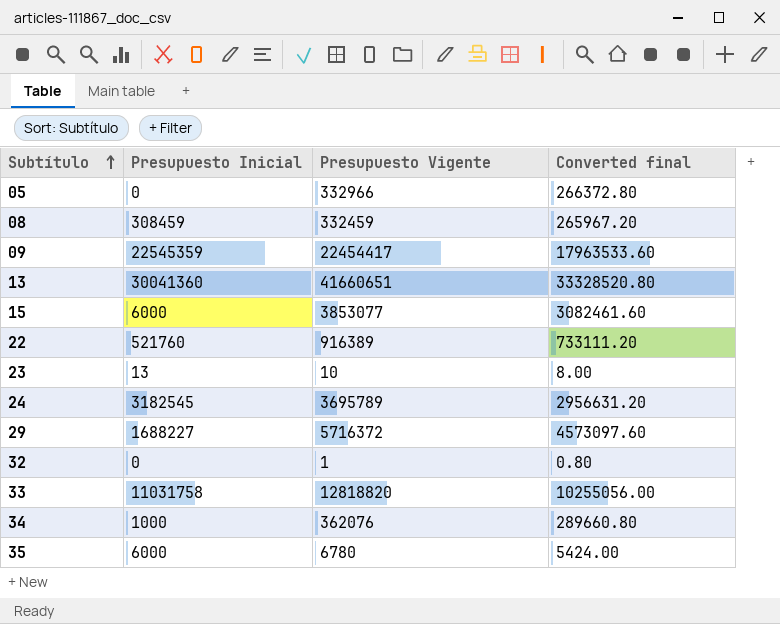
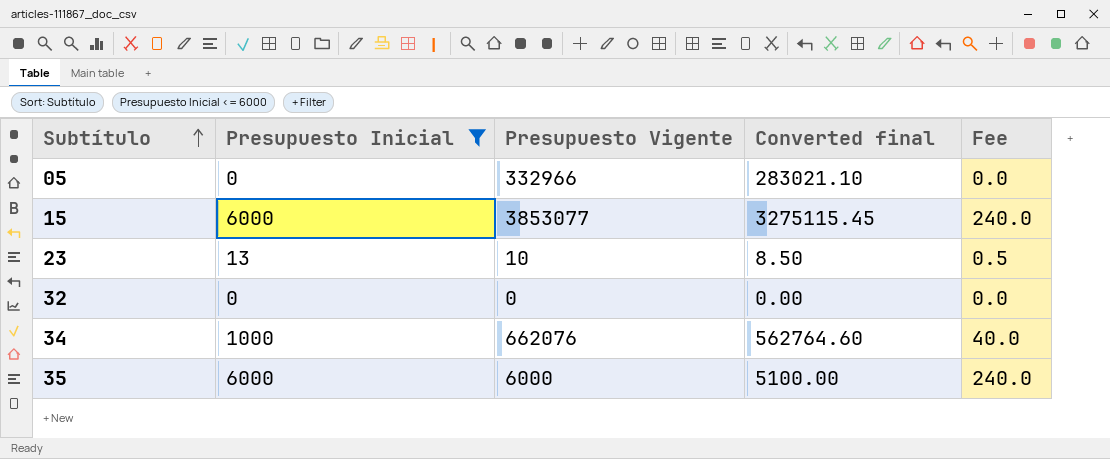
filter: none -> Presupuesto Inicial <= 6000
column Converted final | formula: [Presupuesto Vigente] * 0.8 -> [Presupuesto Vigente] * 0.85
column Fee | formula: none -> [Presupuesto Inicial] * 0.04
32 | Presupuesto Vigente: 1 -> 0
34 | Presupuesto Vigente: 362076 -> 662076
35 | Presupuesto Vigente: 6780 -> 6000

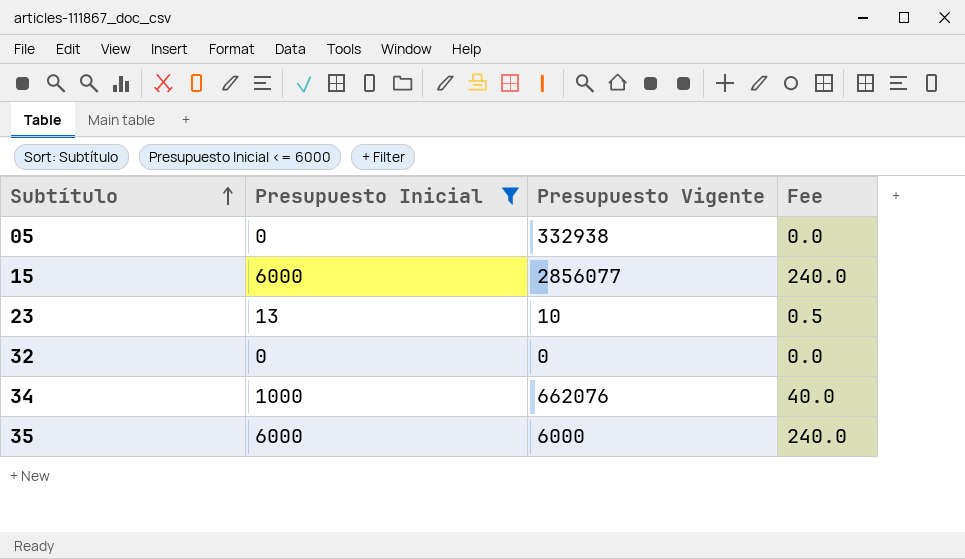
column Converted final | formula: [Presupuesto Vigente] * 0.85 -> none
05 | Presupuesto Vigente: 332966 -> 332938
15 | Presupuesto Vigente: 3853077 -> 2856077

